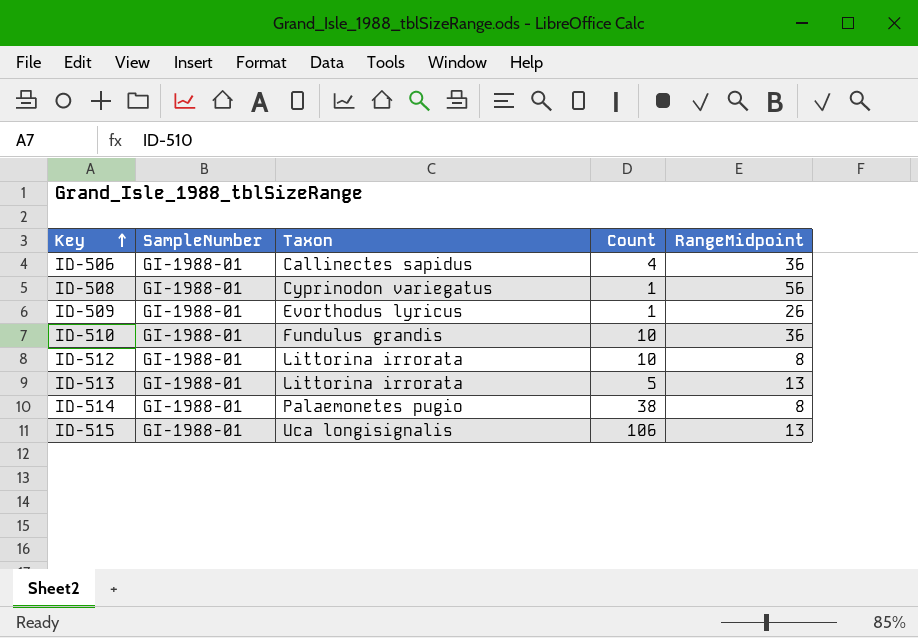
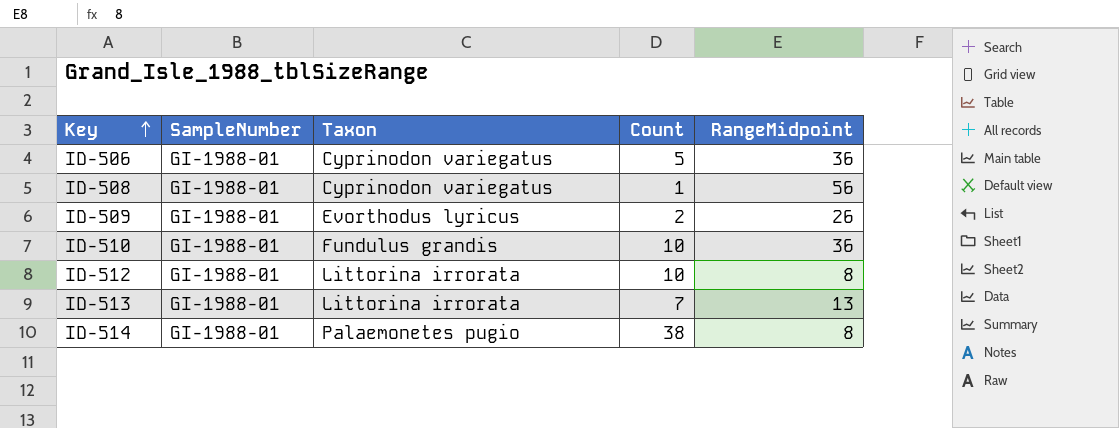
row ID-515: GI-1988-01 | Uca longisignalis | 106 | 13 -> none
ID-506 | Taxon: Callinectes sapidus -> Cyprinodon variegatus
ID-506 | Count: 4 -> 5
ID-509 | Count: 1 -> 2
ID-513 | Count: 5 -> 7

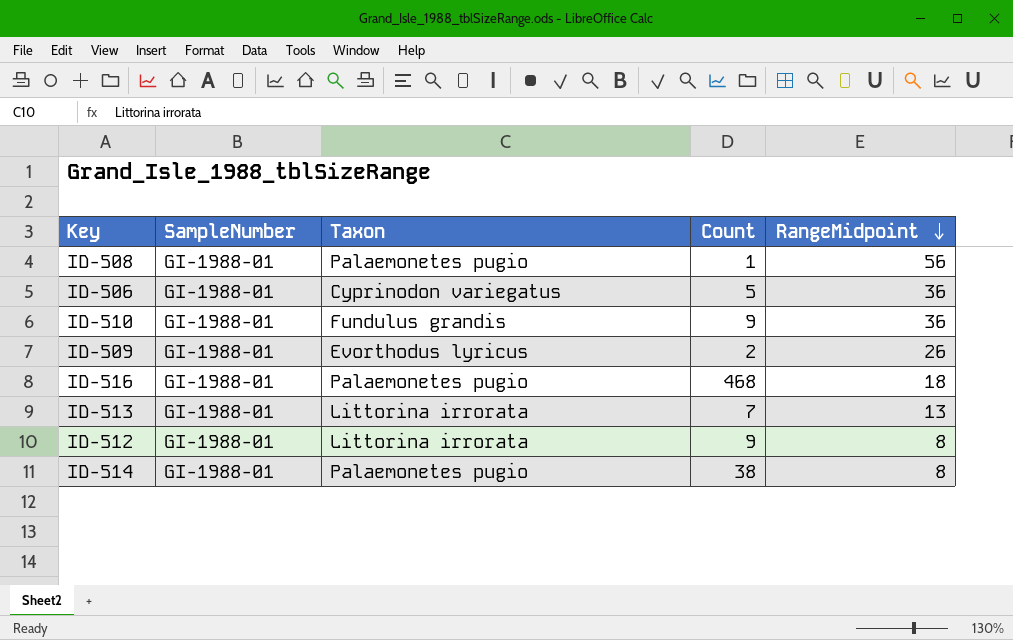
row order: Key ascending -> RangeMidpoint descending
ID-508 | Taxon: Cyprinodon variegatus -> Palaemonetes pugio
ID-510 | Count: 10 -> 9
row ID-516: none -> GI-1988-01 | Palaemonetes pugio | 468 | 18
ID-512 | Count: 10 -> 9

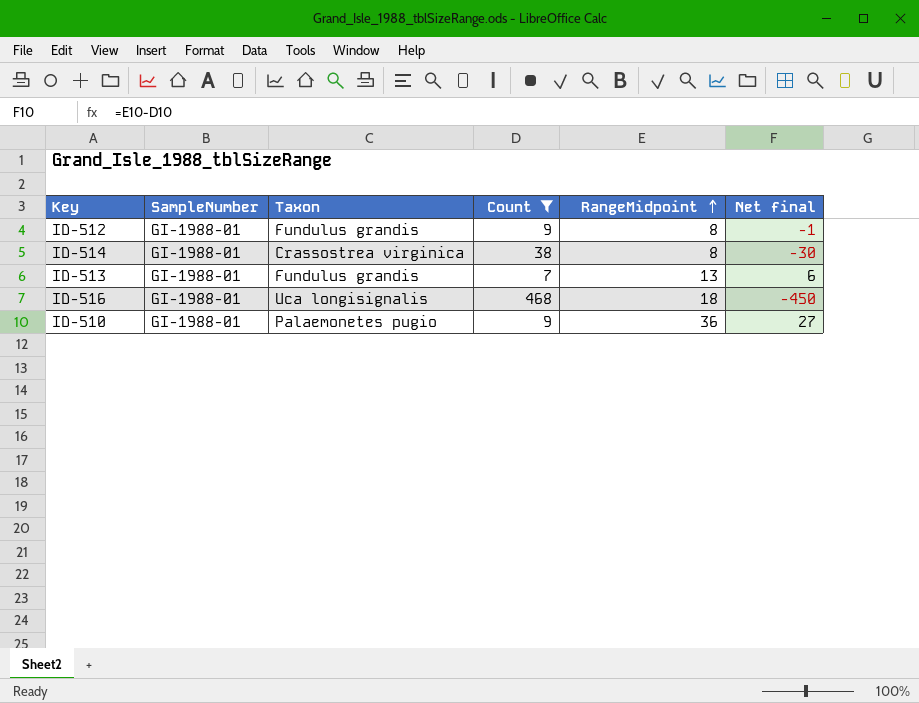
filter: none -> Count >= 7
row order: RangeMidpoint descending -> RangeMidpoint ascending
column Net final | formula: none -> [RangeMidpoint] - [Count]
ID-512 | Taxon: Littorina irrorata -> Fundulus grandis
ID-514 | Taxon: Palaemonetes pugio -> Crassostrea virginica
ID-513 | Taxon: Littorina irrorata -> Fundulus grandis
ID-516 | Taxon: Palaemonetes pugio -> Uca longisignalis
ID-510 | Taxon: Fundulus grandis -> Palaemonetes pugio

